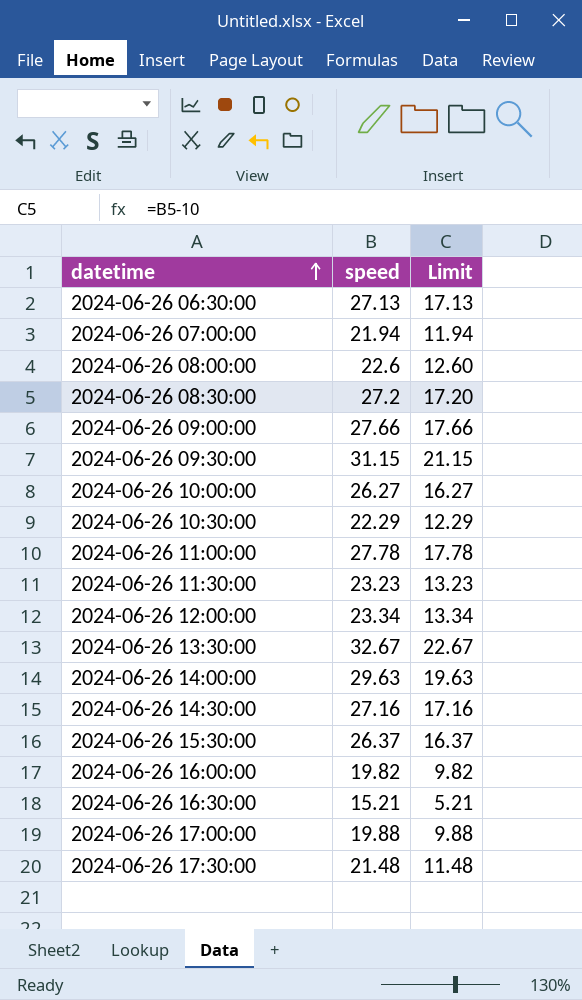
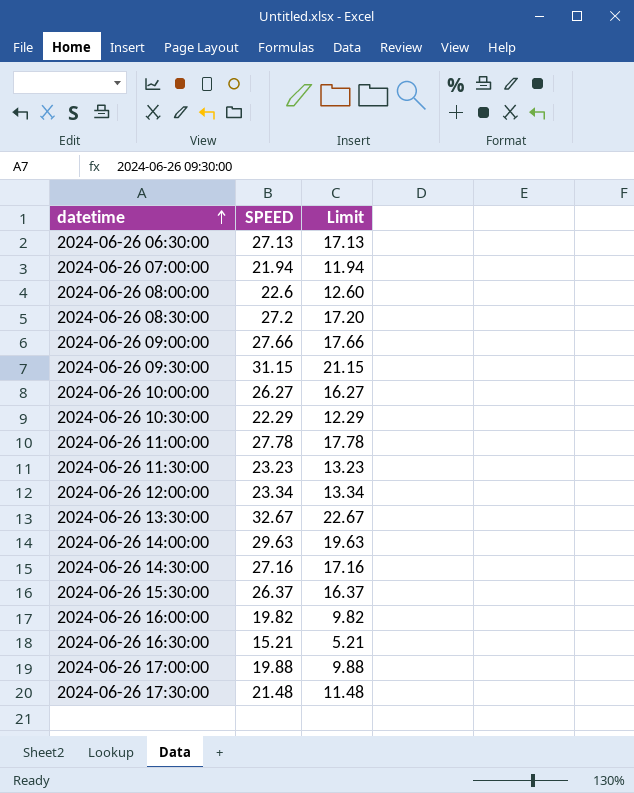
column name: speed -> SPEED

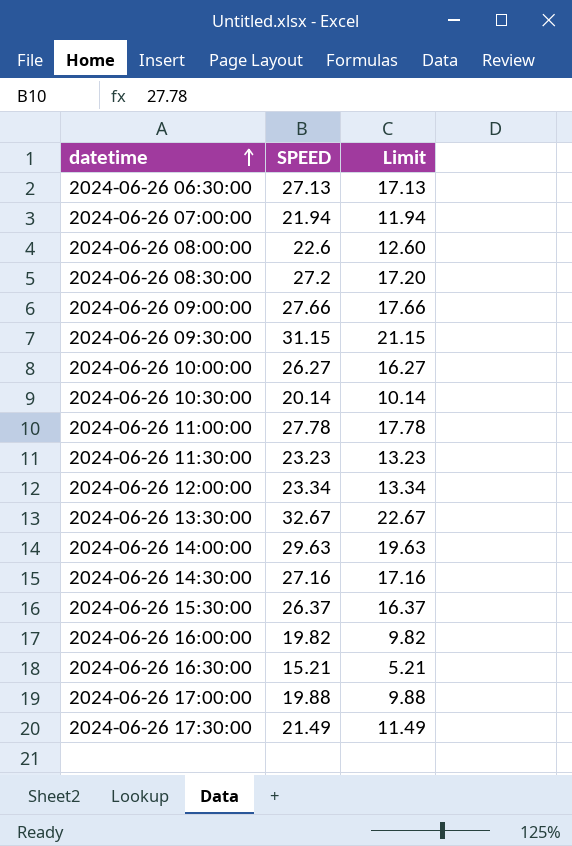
2024-06-26 10:30:00 | SPEED: 22.29 -> 20.14
2024-06-26 10:30:00 | Limit: 12.29 -> 10.14
2024-06-26 17:30:00 | SPEED: 21.48 -> 21.49
2024-06-26 17:30:00 | Limit: 11.48 -> 11.49

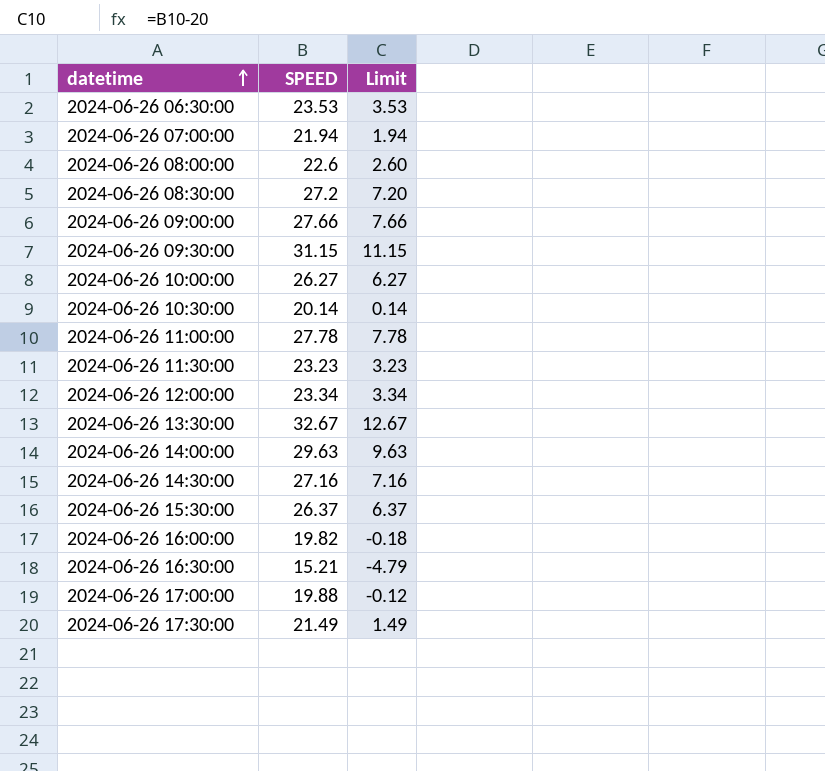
column Limit | formula: [SPEED] - 10 -> [SPEED] - 20
2024-06-26 06:30:00 | SPEED: 27.13 -> 23.53

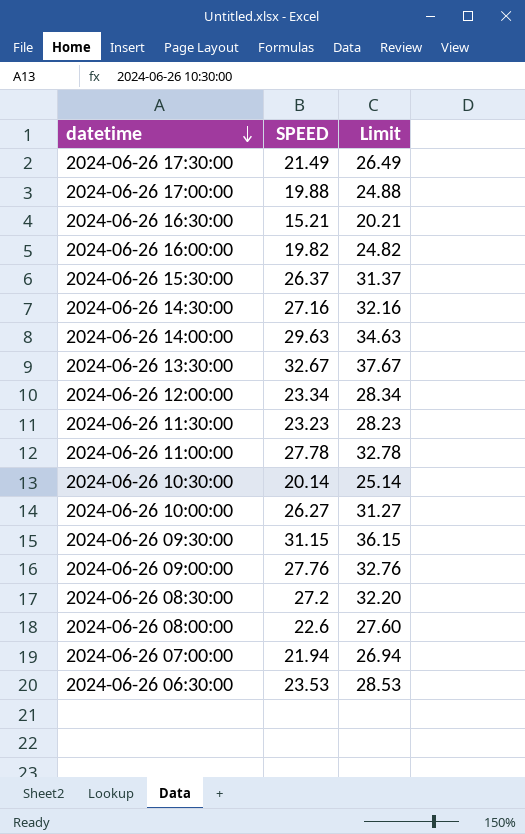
row order: datetime ascending -> datetime descending
column Limit | formula: [SPEED] - 20 -> [SPEED] + 5
2024-06-26 09:00:00 | SPEED: 27.66 -> 27.76

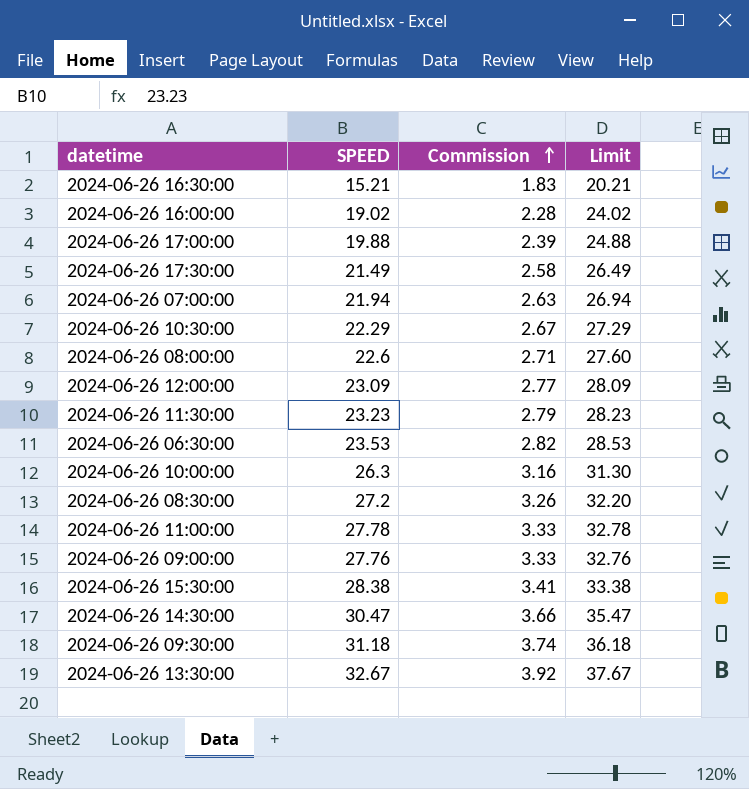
row order: datetime descending -> Commission ascending
column Commission | formula: none -> [SPEED] * 0.12
row 2024-06-26 14:00:00: 29.63 | 34.63 -> none
2024-06-26 16:00:00 | SPEED: 19.82 -> 19.02
2024-06-26 16:00:00 | Limit: 24.82 -> 24.02
2024-06-26 10:30:00 | SPEED: 20.14 -> 22.29
2024-06-26 10:30:00 | Limit: 25.14 -> 27.29
2024-06-26 12:00:00 | SPEED: 23.34 -> 23.09
2024-06-26 12:00:00 | Limit: 28.34 -> 28.09
2024-06-26 10:00:00 | SPEED: 26.27 -> 26.3
2024-06-26 10:00:00 | Limit: 31.27 -> 31.30
2024-06-26 15:30:00 | SPEED: 26.37 -> 28.38
2024-06-26 15:30:00 | Limit: 31.37 -> 33.38
2024-06-26 14:30:00 | SPEED: 27.16 -> 30.47
2024-06-26 14:30:00 | Limit: 32.16 -> 35.47
2024-06-26 09:30:00 | SPEED: 31.15 -> 31.18
2024-06-26 09:30:00 | Limit: 36.15 -> 36.18

